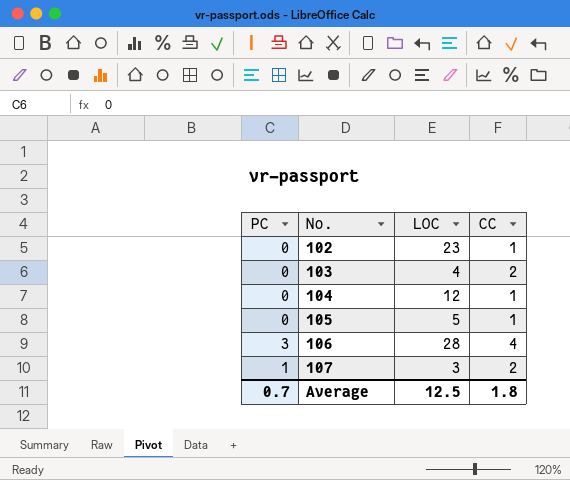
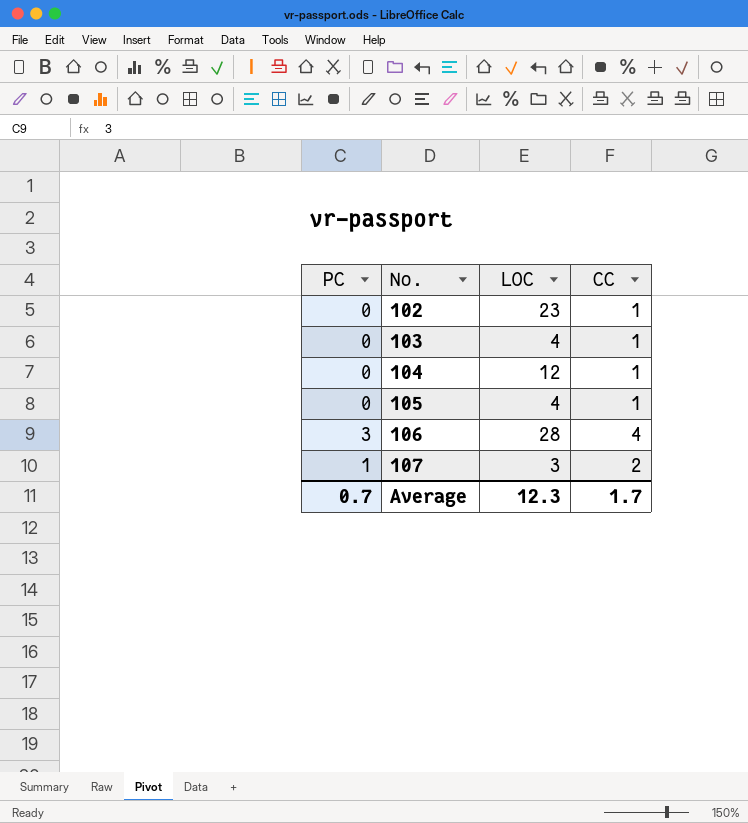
103 | CC: 2 -> 1
105 | LOC: 5 -> 4
Average | LOC: 12.5 -> 12.3
Average | CC: 1.8 -> 1.7

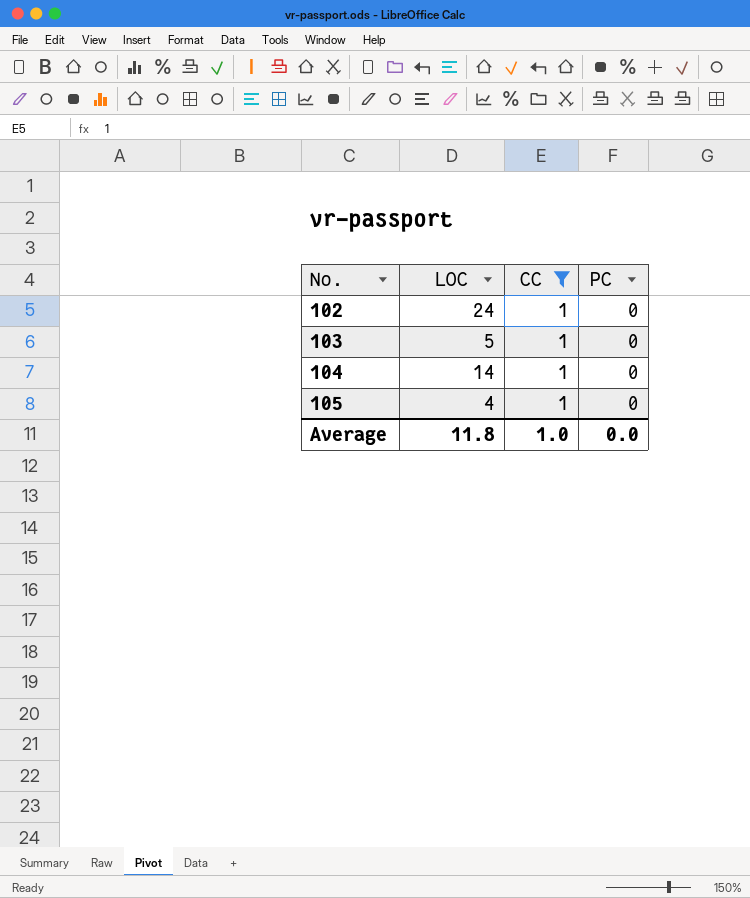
filter: none -> CC = 1
column PC | position: 1 -> 4
102 | LOC: 23 -> 24
103 | LOC: 4 -> 5
104 | LOC: 12 -> 14
Average | LOC: 12.3 -> 11.8
Average | CC: 1.7 -> 1.0
Average | PC: 0.7 -> 0.0

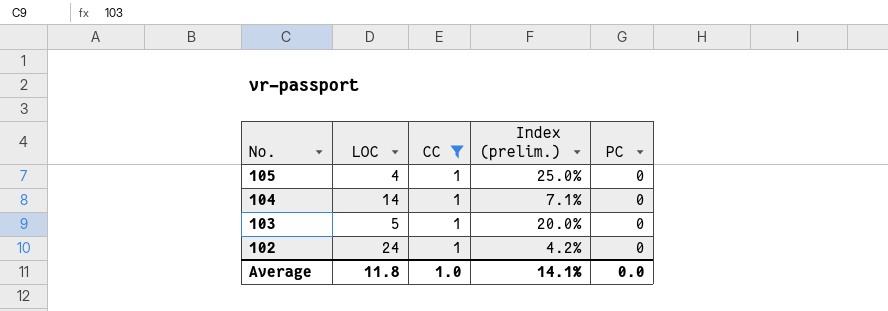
row order: No. ascending -> No. descending
column Index (prelim.) | formula: none -> [CC] / [LOC]

